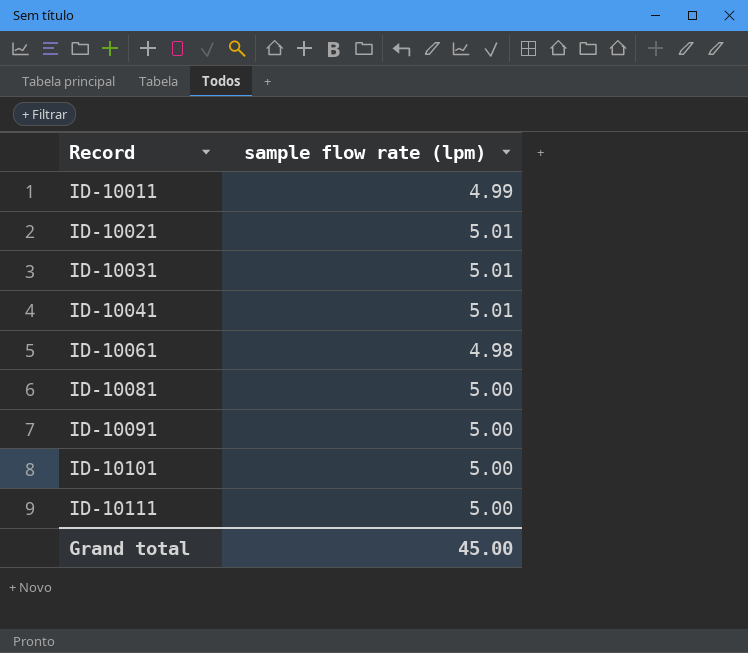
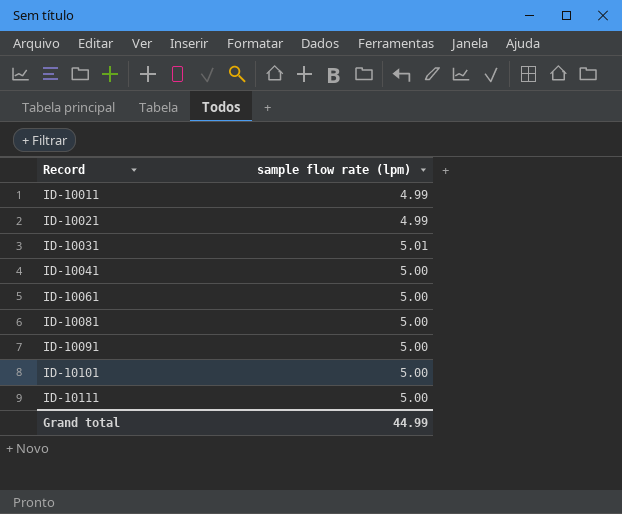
ID-10021 | sample flow rate (lpm): 5.01 -> 4.99
ID-10041 | sample flow rate (lpm): 5.01 -> 5.00
ID-10061 | sample flow rate (lpm): 4.98 -> 5.00
Grand total | sample flow rate (lpm): 45.00 -> 44.99

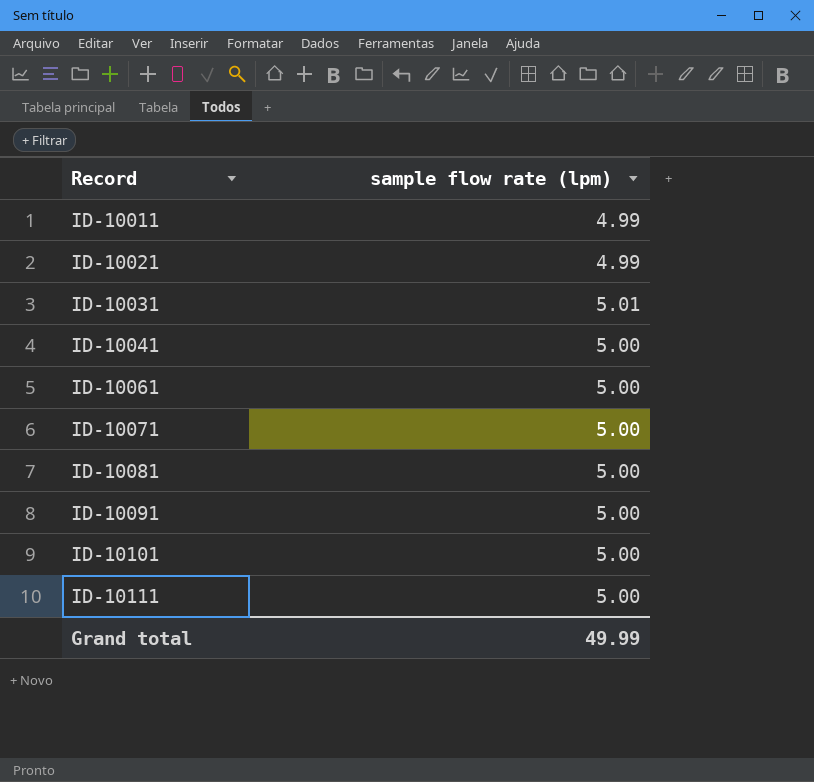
row ID-10071: none -> 5.00
Grand total | sample flow rate (lpm): 44.99 -> 49.99

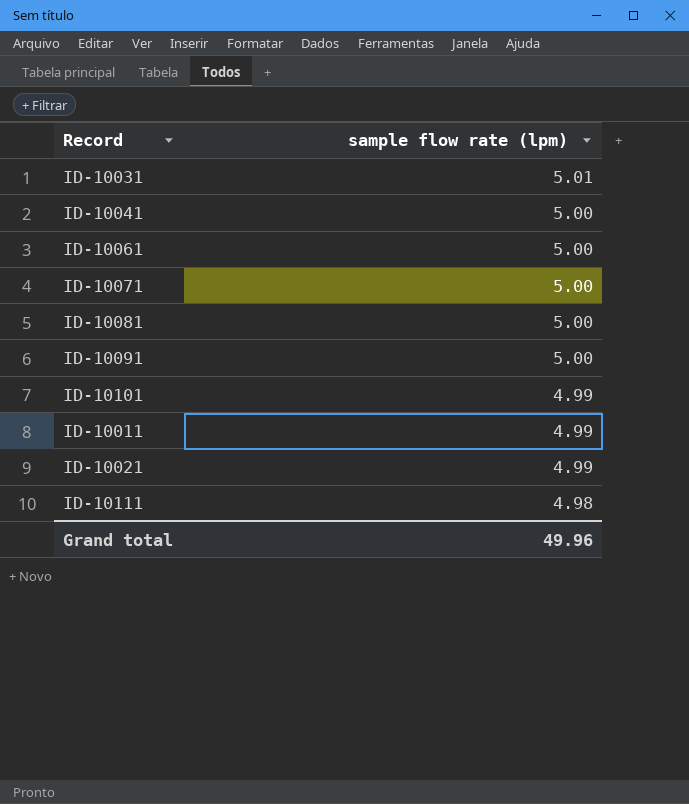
row order: Record ascending -> sample flow rate (lpm) descending
ID-10101 | sample flow rate (lpm): 5.00 -> 4.99
ID-10111 | sample flow rate (lpm): 5.00 -> 4.98
Grand total | sample flow rate (lpm): 49.99 -> 49.96

